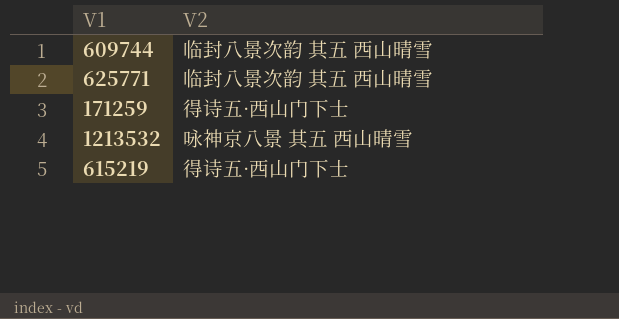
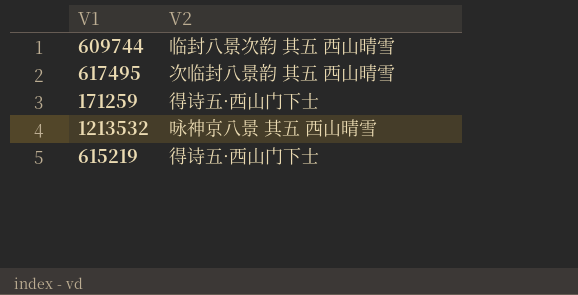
row 625771: 临封八景次韵 其五 西山晴雪 -> none
row 617495: none -> 次临封八景韵 其五 西山晴雪

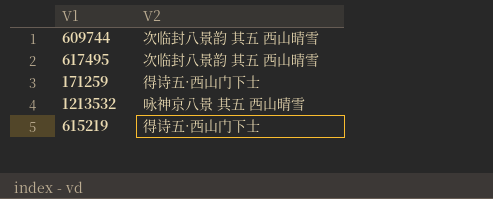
609744 | V2: 临封八景次韵 其五 西山晴雪 -> 次临封八景韵 其五 西山晴雪

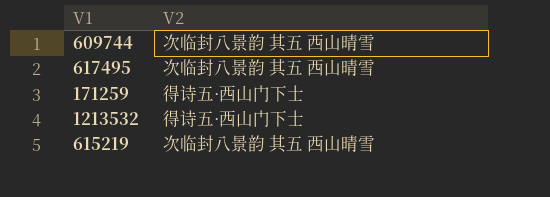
1213532 | V2: 咏神京八景 其五 西山晴雪 -> 得诗五·西山门下士
615219 | V2: 得诗五·西山门下士 -> 次临封八景韵 其五 西山晴雪

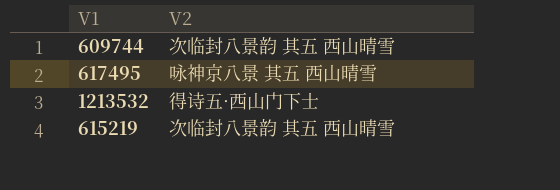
row 171259: 得诗五·西山门下士 -> none
617495 | V2: 次临封八景韵 其五 西山晴雪 -> 咏神京八景 其五 西山晴雪

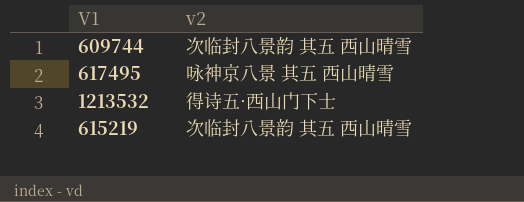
column name: V2 -> v2

